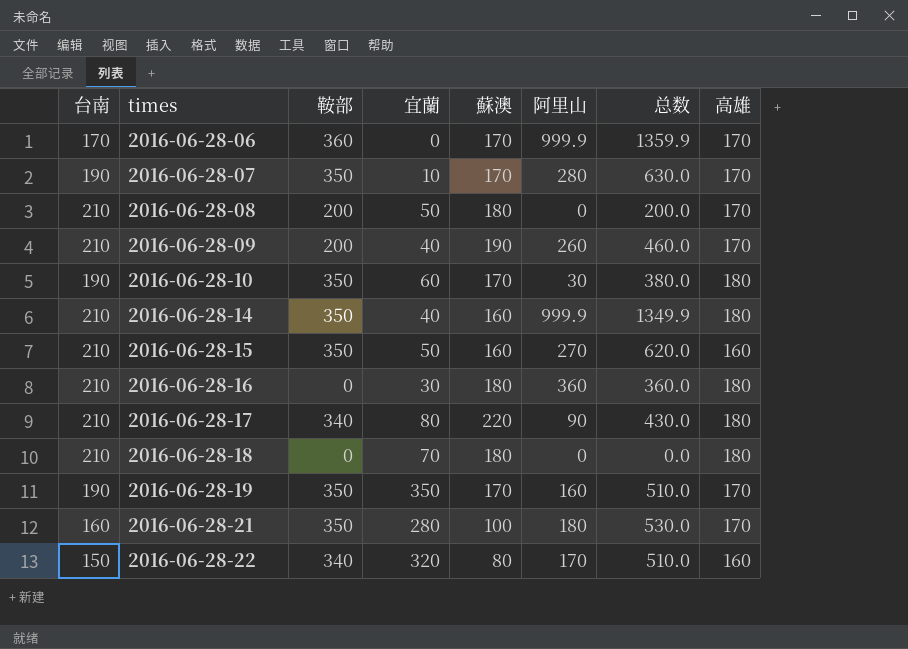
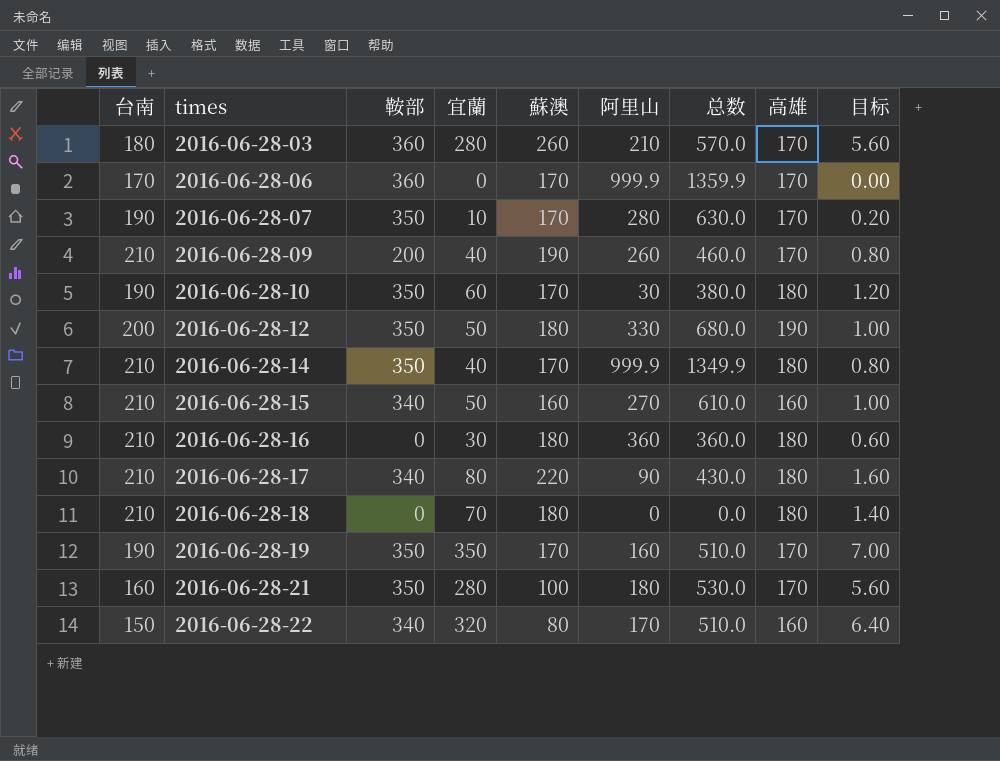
column 目标 | formula: none -> [宜蘭] * 0.02
row 2016-06-28-08: 210 | 200 | 50 | 180 | 0 | 200.0 | 170 -> none
row 2016-06-28-03: none -> 180 | 360 | 280 | 260 | 210 | 570.0 | 170 | 5.60
row 2016-06-28-12: none -> 200 | 350 | 50 | 180 | 330 | 680.0 | 190 | 1.00
2016-06-28-14 | 蘇澳: 160 -> 170
2016-06-28-15 | 鞍部: 350 -> 340
2016-06-28-15 | 总数: 620.0 -> 610.0

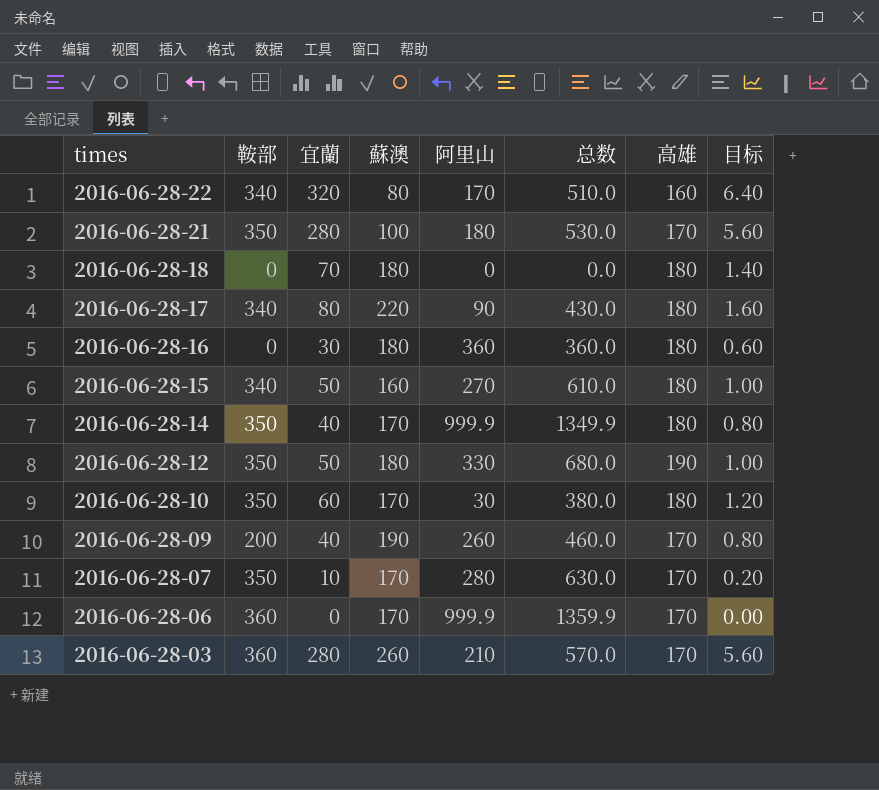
row order: times ascending -> times descending
column 台南 | position: 1 -> none
row 2016-06-28-19: 190 | 350 | 350 | 170 | 160 | 510.0 | 170 | 7.00 -> none
2016-06-28-15 | 高雄: 160 -> 180

